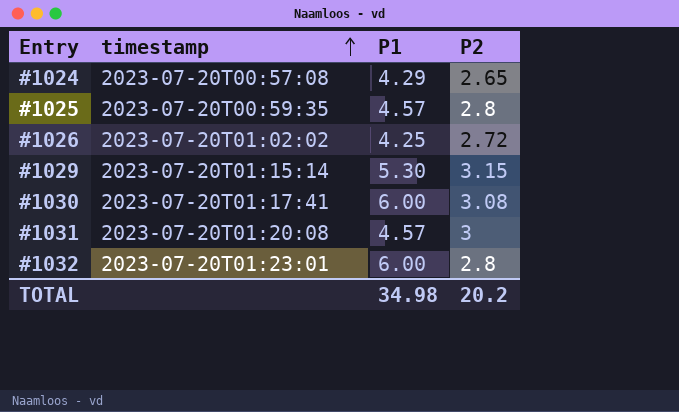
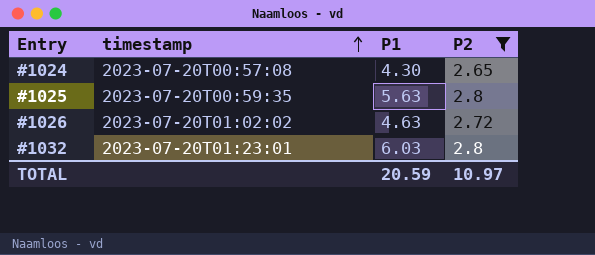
filter: none -> P2 <= 2.8
#1024 | P1: 4.29 -> 4.30
#1025 | P1: 4.57 -> 5.63
#1026 | P1: 4.25 -> 4.63
#1032 | P1: 6.00 -> 6.03
TOTAL | P1: 34.98 -> 20.59
TOTAL | P2: 20.2 -> 10.97

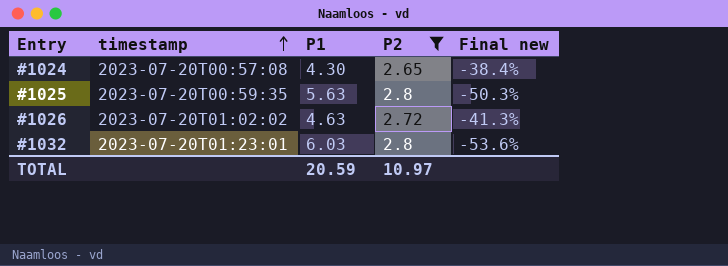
column Final new | formula: none -> ([P2] - [P1]) / [P1]

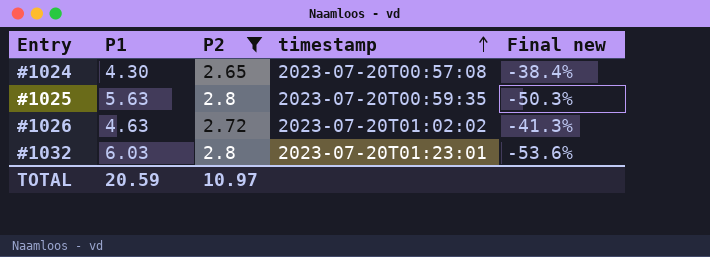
column timestamp | position: 2 -> 4

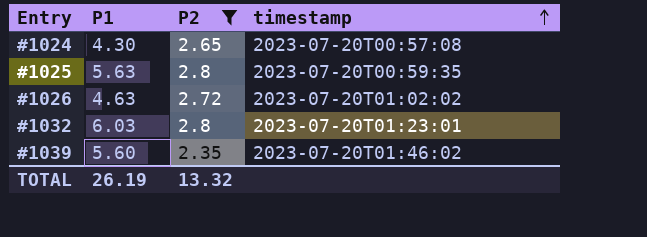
column Final new | formula: ([P2] - [P1]) / [P1] -> none
row #1039: none -> 5.60 | 2.35 | 2023-07-20T01:46:02
TOTAL | P1: 20.59 -> 26.19
TOTAL | P2: 10.97 -> 13.32

